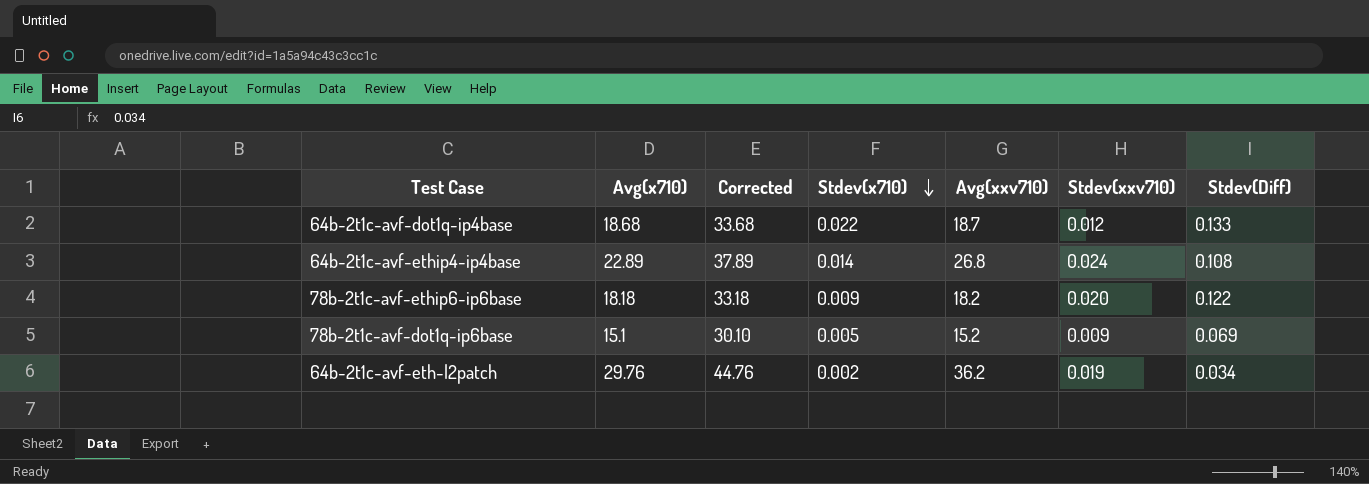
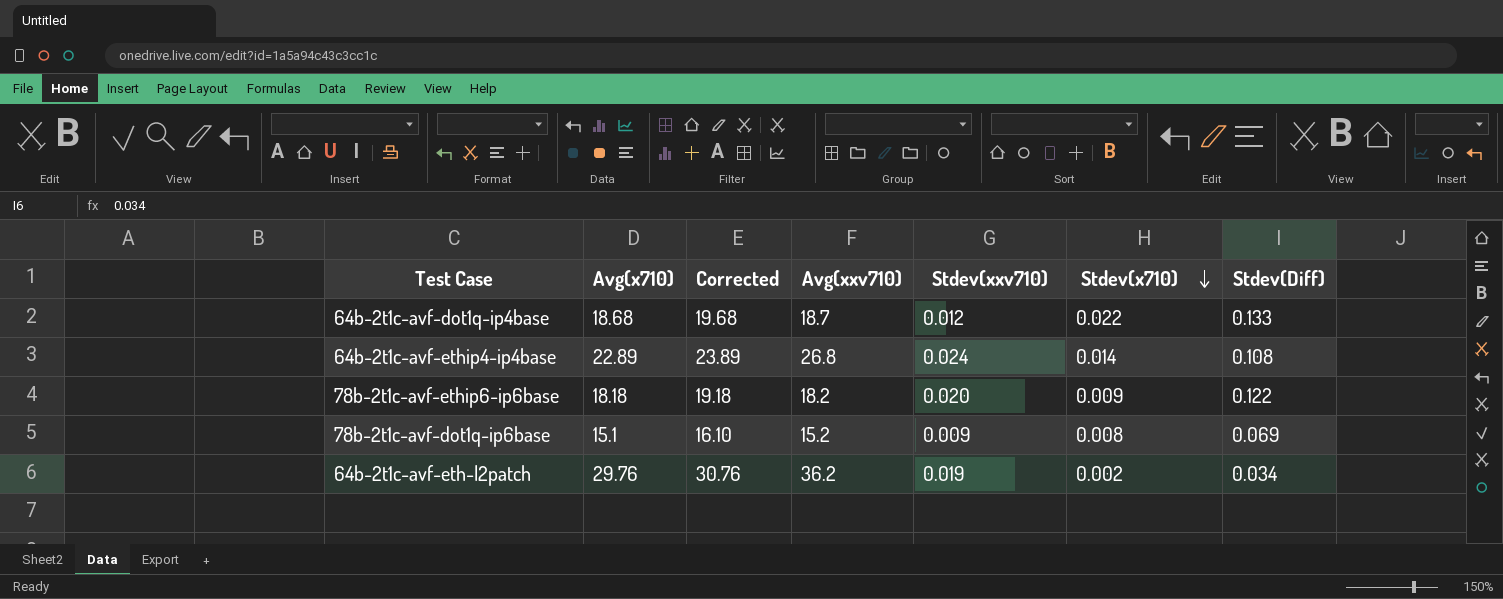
column Corrected | formula: [Avg(x710)] + 15 -> [Avg(x710)] + 1
column Stdev(x710) | position: 4 -> 6
78b-2t1c-avf-dot1q-ip6base | Stdev(x710): 0.005 -> 0.008

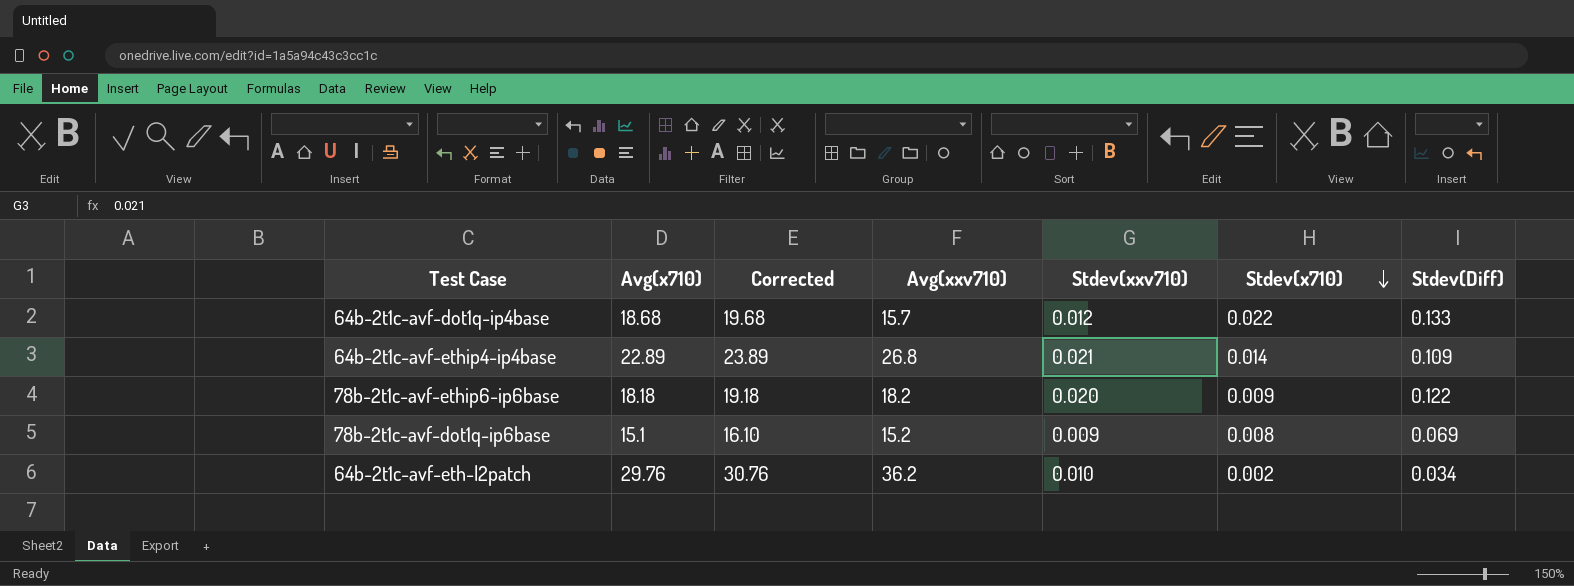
64b-2t1c-avf-dot1q-ip4base | Avg(xxv710): 18.7 -> 15.7
64b-2t1c-avf-ethip4-ip4base | Stdev(xxv710): 0.024 -> 0.021
64b-2t1c-avf-ethip4-ip4base | Stdev(Diff): 0.108 -> 0.109
64b-2t1c-avf-eth-l2patch | Stdev(xxv710): 0.019 -> 0.010

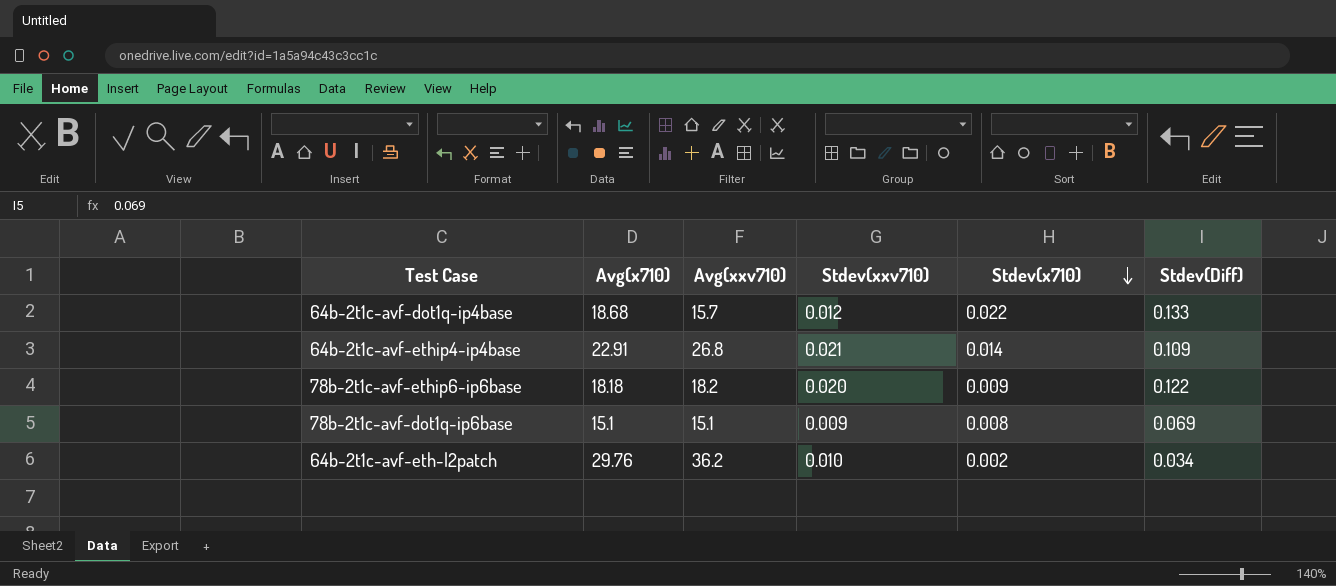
column Corrected | formula: [Avg(x710)] + 1 -> none
64b-2t1c-avf-ethip4-ip4base | Avg(x710): 22.89 -> 22.91
78b-2t1c-avf-dot1q-ip6base | Avg(xxv710): 15.2 -> 15.1

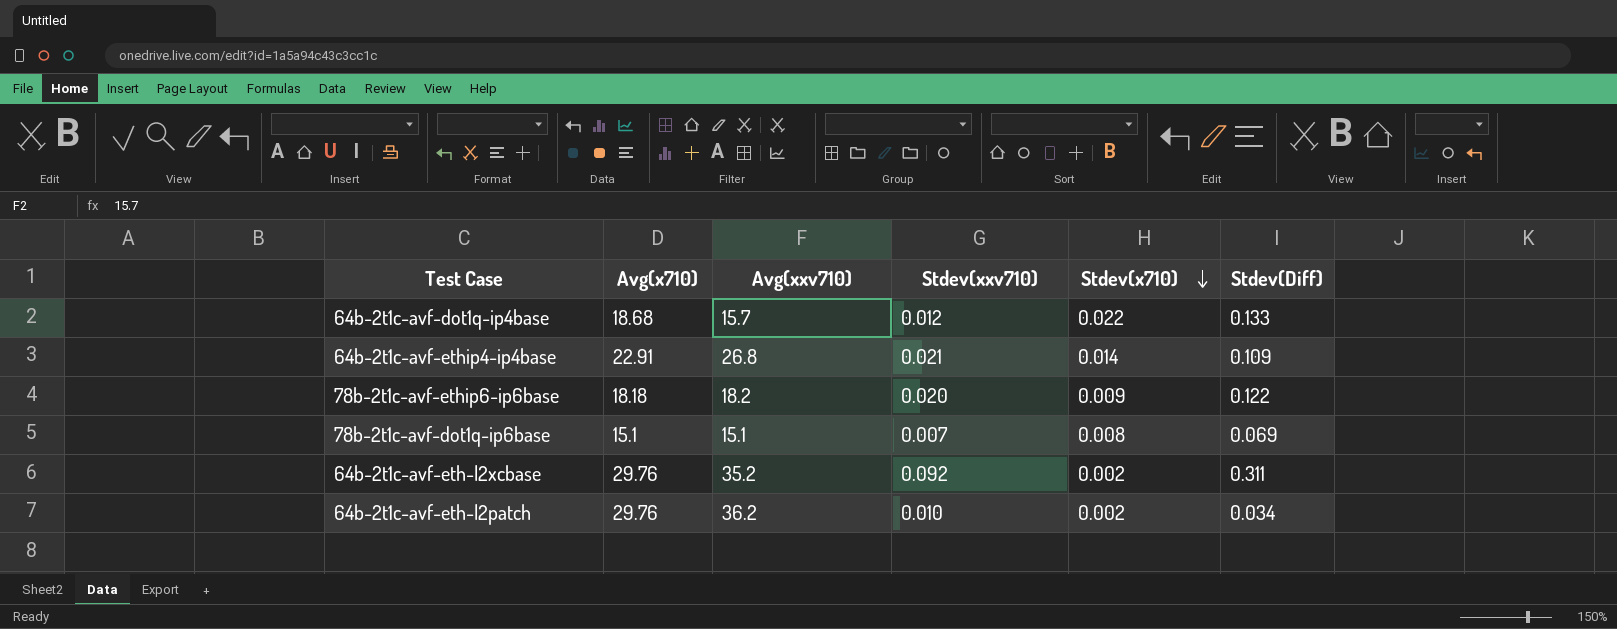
78b-2t1c-avf-dot1q-ip6base | Stdev(xxv710): 0.009 -> 0.007
row 64b-2t1c-avf-eth-l2xcbase: none -> 29.76 | 35.2 | 0.092 | 0.002 | 0.311

